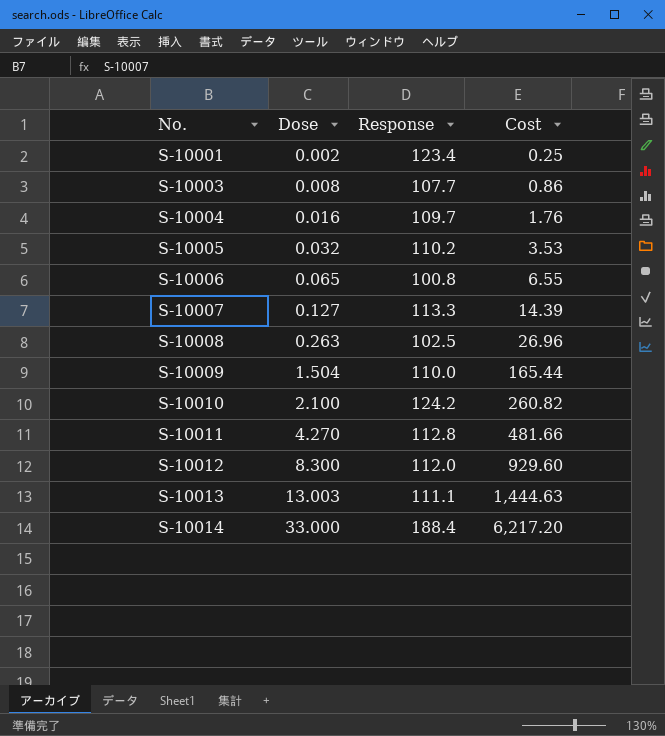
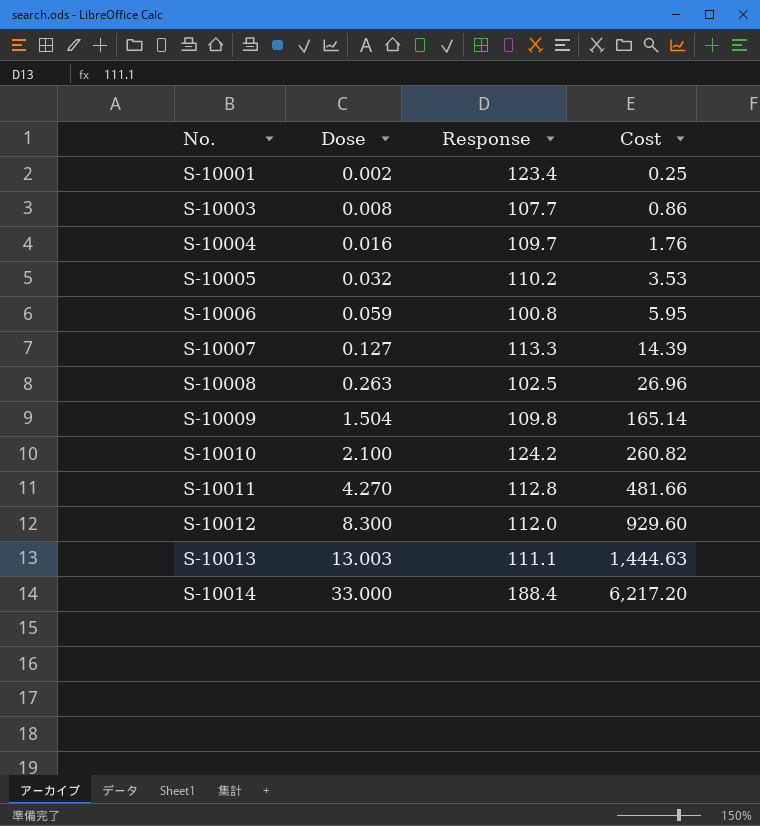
S-10006 | Dose: 0.065 -> 0.059
S-10006 | Cost: 6.55 -> 5.95
S-10009 | Response: 110.0 -> 109.8
S-10009 | Cost: 165.44 -> 165.14

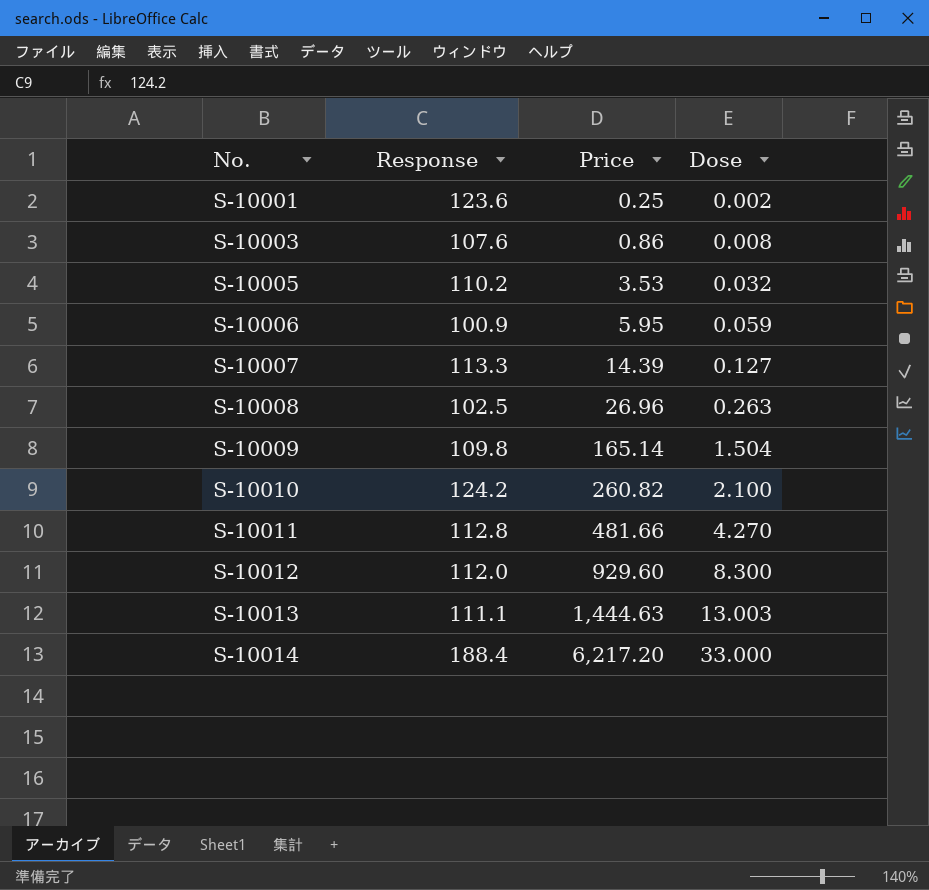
column name: Cost -> Price
column Dose | position: 2 -> 4
row S-10004: 0.016 | 109.7 | 1.76 -> none
S-10001 | Response: 123.4 -> 123.6
S-10003 | Response: 107.7 -> 107.6
S-10006 | Response: 100.8 -> 100.9

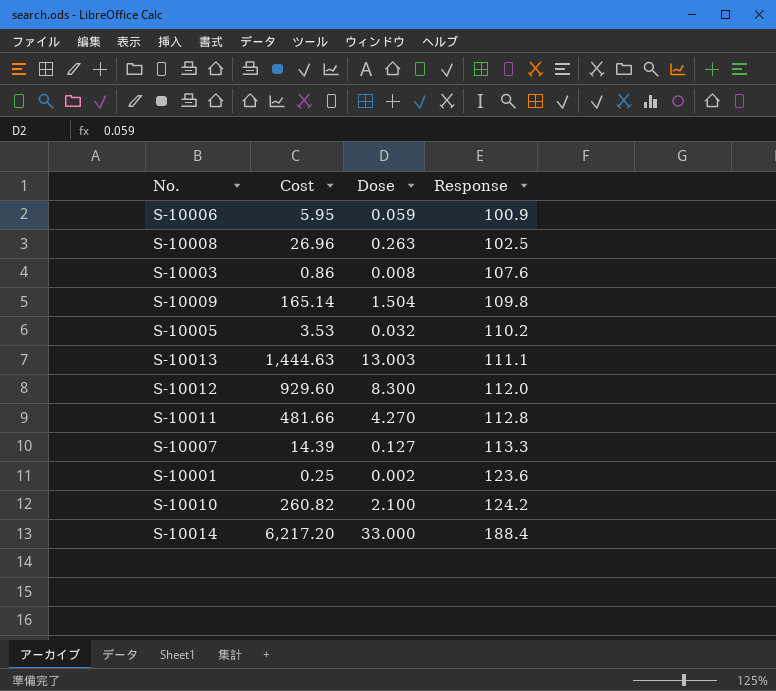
row order: No. ascending -> Response ascending
column name: Price -> Cost
column Response | position: 2 -> 4

